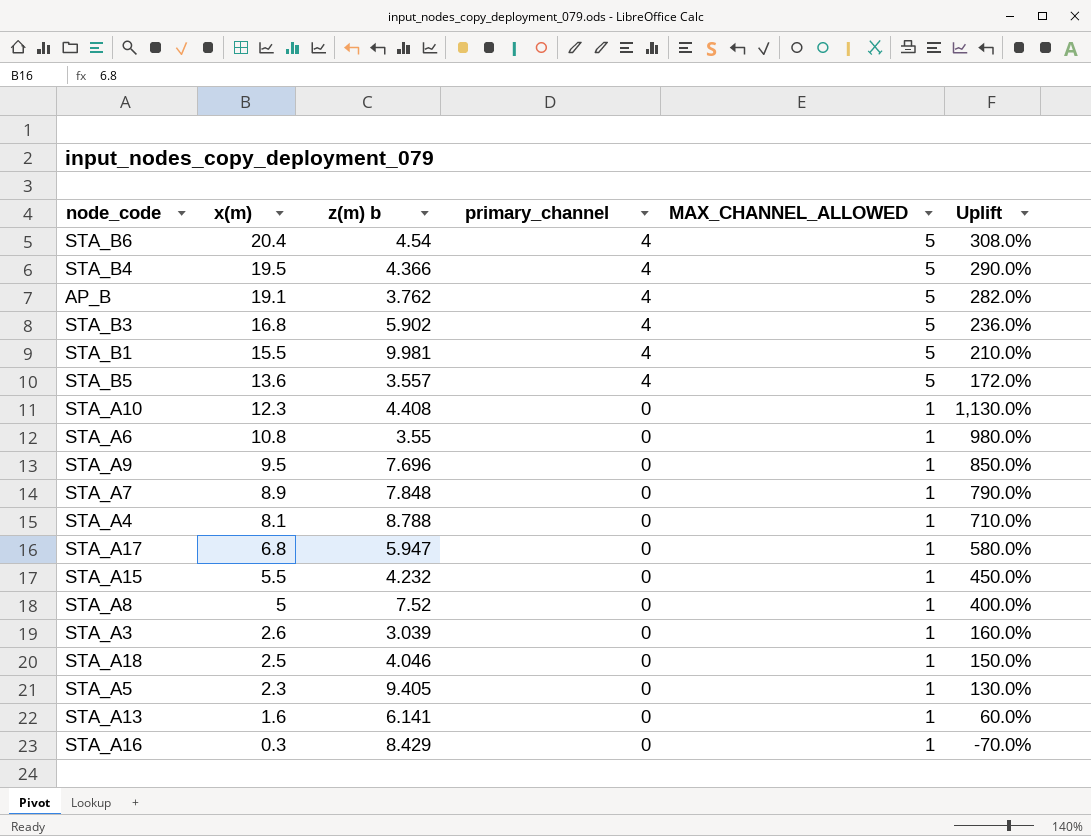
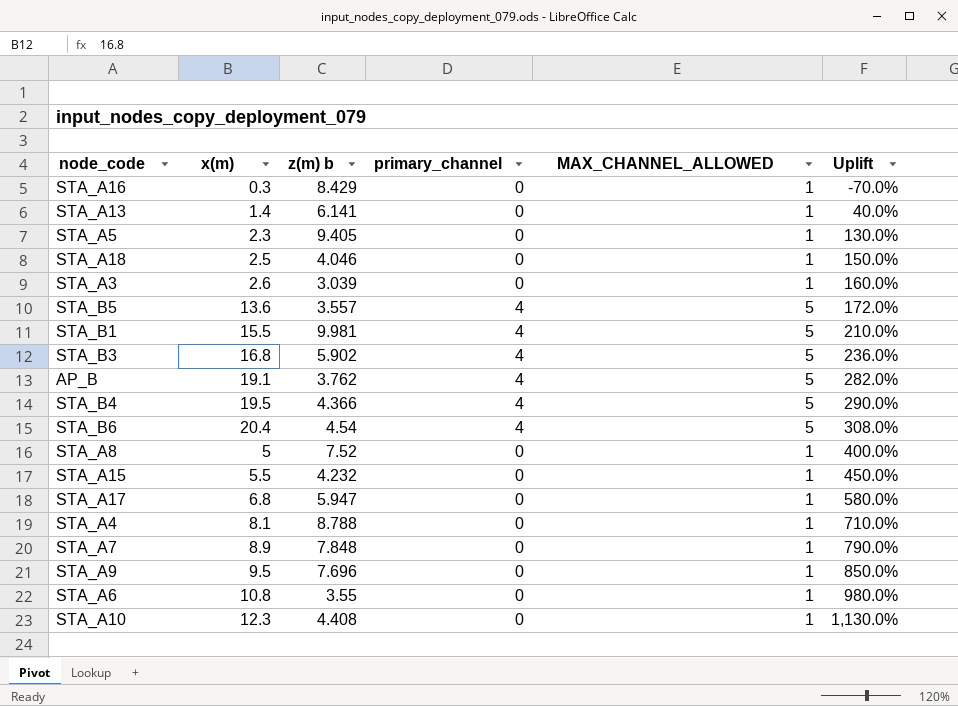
row order: x(m) descending -> Uplift ascending
STA_A13 | x(m): 1.6 -> 1.4
STA_A13 | Uplift: 60.0% -> 40.0%

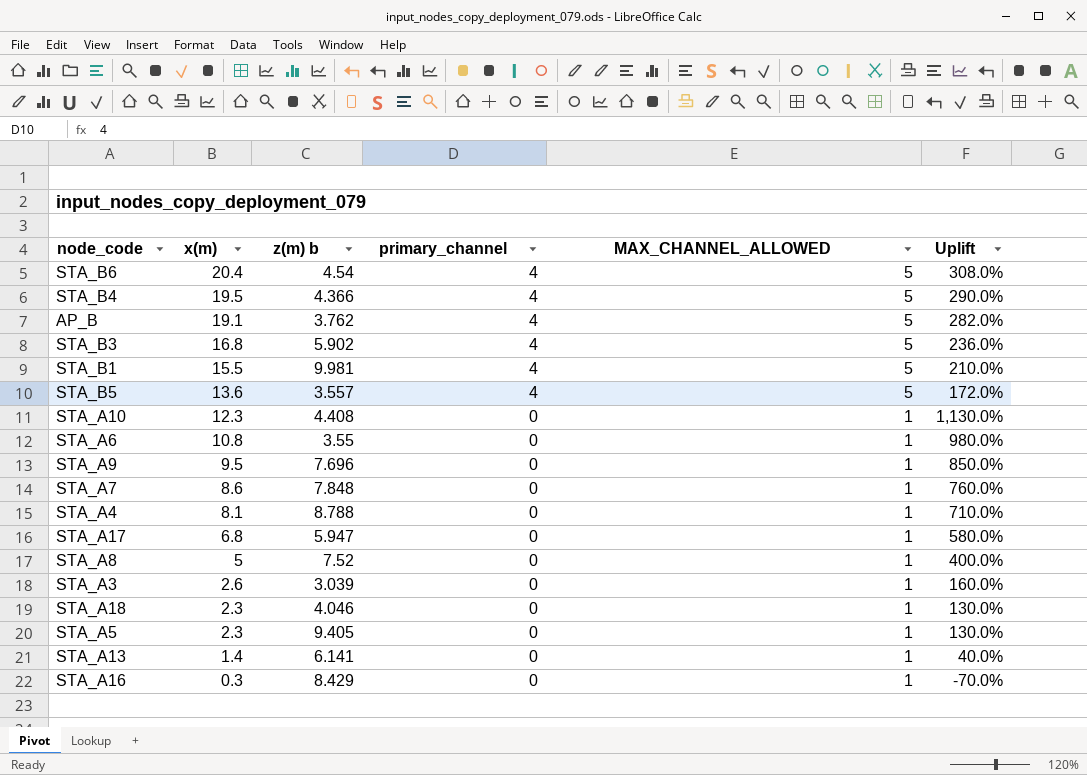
row order: Uplift ascending -> x(m) descending
row STA_A15: 5.5 | 4.232 | 0 | 1 | 450.0% -> none
STA_A7 | x(m): 8.9 -> 8.6
STA_A7 | Uplift: 790.0% -> 760.0%
STA_A18 | x(m): 2.5 -> 2.3
STA_A18 | Uplift: 150.0% -> 130.0%

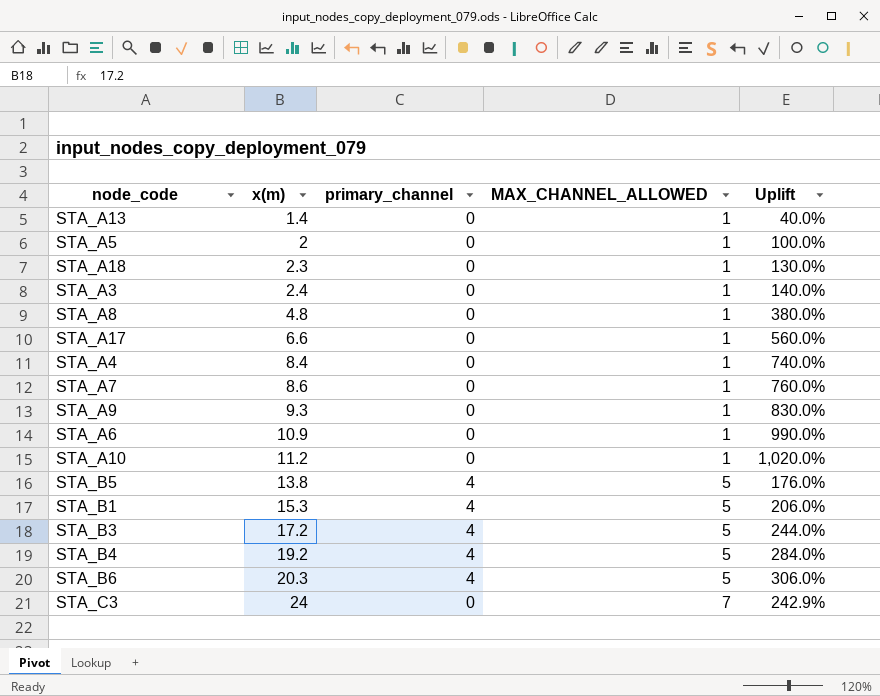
row order: x(m) descending -> x(m) ascending
column z(m) b | position: 3 -> none
row AP_B: 19.1 | 3.762 | 4 | 5 | 282.0% -> none
row STA_A16: 0.3 | 8.429 | 0 | 1 | -70.0% -> none
STA_A5 | x(m): 2.3 -> 2
STA_A5 | Uplift: 130.0% -> 100.0%
STA_A3 | x(m): 2.6 -> 2.4
STA_A3 | Uplift: 160.0% -> 140.0%
STA_A8 | x(m): 5 -> 4.8
STA_A8 | Uplift: 400.0% -> 380.0%
STA_A17 | x(m): 6.8 -> 6.6
STA_A17 | Uplift: 580.0% -> 560.0%
STA_A4 | x(m): 8.1 -> 8.4
STA_A4 | Uplift: 710.0% -> 740.0%
STA_A9 | x(m): 9.5 -> 9.3
STA_A9 | Uplift: 850.0% -> 830.0%
STA_A6 | x(m): 10.8 -> 10.9
STA_A6 | Uplift: 980.0% -> 990.0%
STA_A10 | x(m): 12.3 -> 11.2
STA_A10 | Uplift: 1,130.0% -> 1,020.0%
STA_B5 | x(m): 13.6 -> 13.8
STA_B5 | Uplift: 172.0% -> 176.0%
STA_B1 | x(m): 15.5 -> 15.3
STA_B1 | Uplift: 210.0% -> 206.0%
STA_B3 | x(m): 16.8 -> 17.2
STA_B3 | Uplift: 236.0% -> 244.0%
STA_B4 | x(m): 19.5 -> 19.2
STA_B4 | Uplift: 290.0% -> 284.0%
STA_B6 | x(m): 20.4 -> 20.3
STA_B6 | Uplift: 308.0% -> 306.0%
row STA_C3: none -> 24 | 0 | 7 | 242.9%

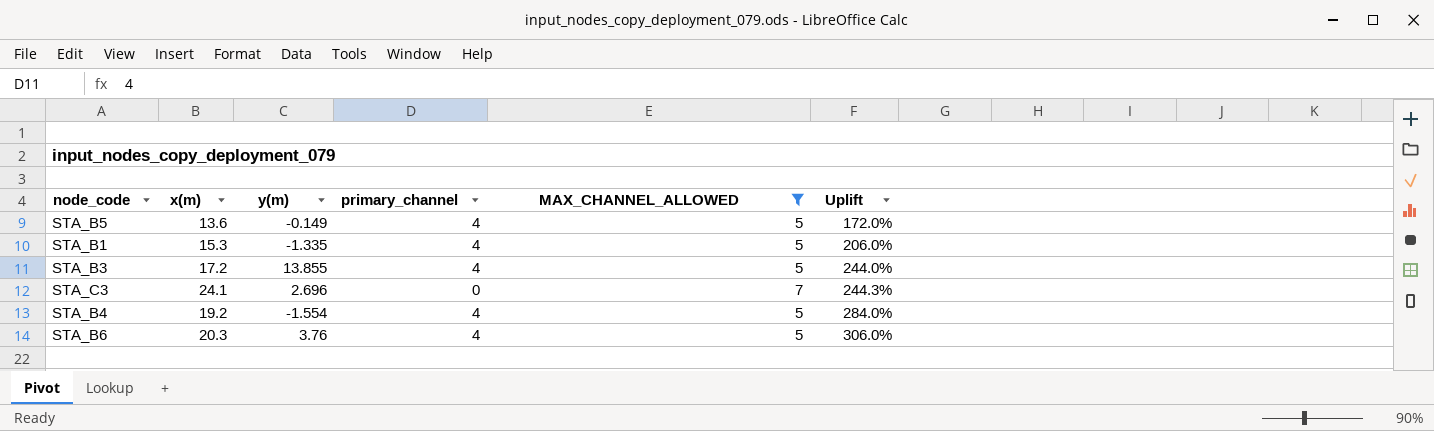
filter: none -> MAX_CHANNEL_ALLOWED != 1
row order: x(m) ascending -> Uplift ascending
column y(m) | position: none -> 3
STA_B5 | x(m): 13.8 -> 13.6
STA_B5 | Uplift: 176.0% -> 172.0%
STA_C3 | x(m): 24 -> 24.1
STA_C3 | Uplift: 242.9% -> 244.3%

